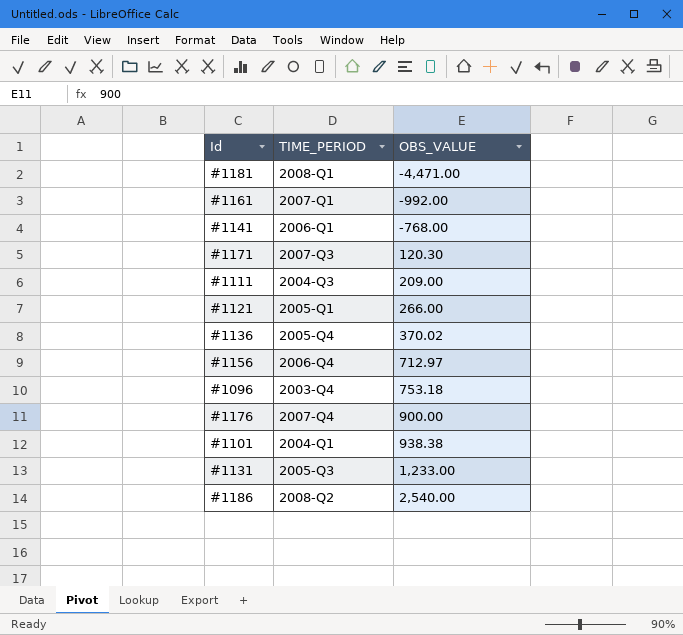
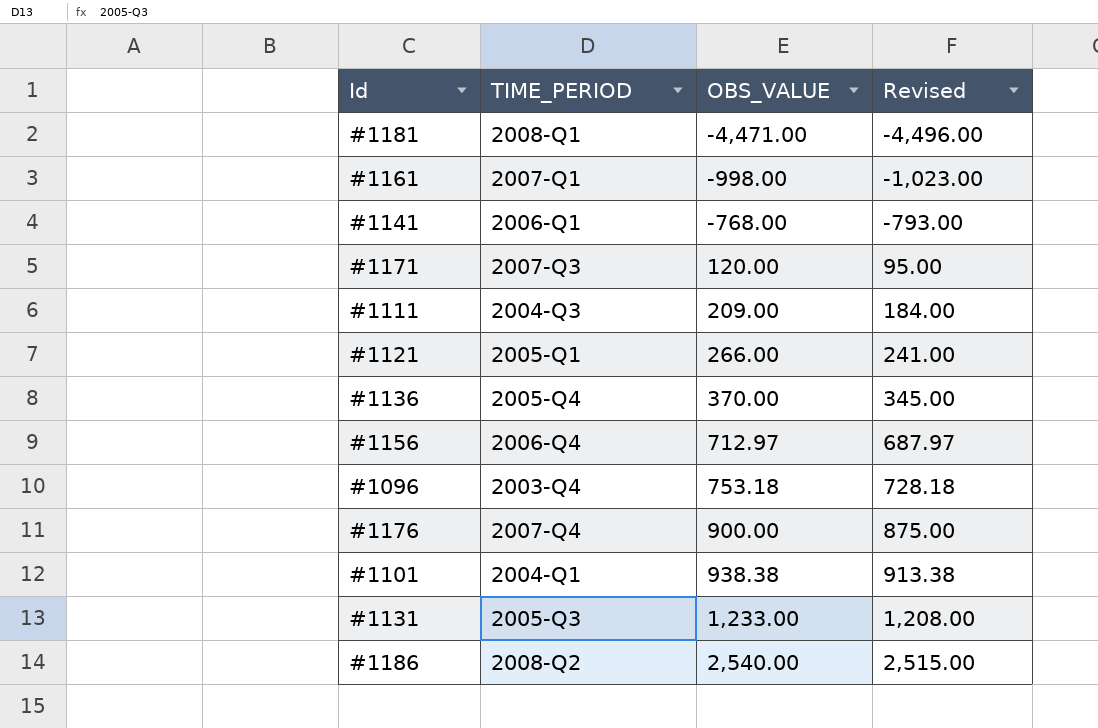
column Revised | formula: none -> [OBS_VALUE] - 25
#1161 | OBS_VALUE: -992.00 -> -998.00
#1171 | OBS_VALUE: 120.30 -> 120.00
#1136 | OBS_VALUE: 370.02 -> 370.00

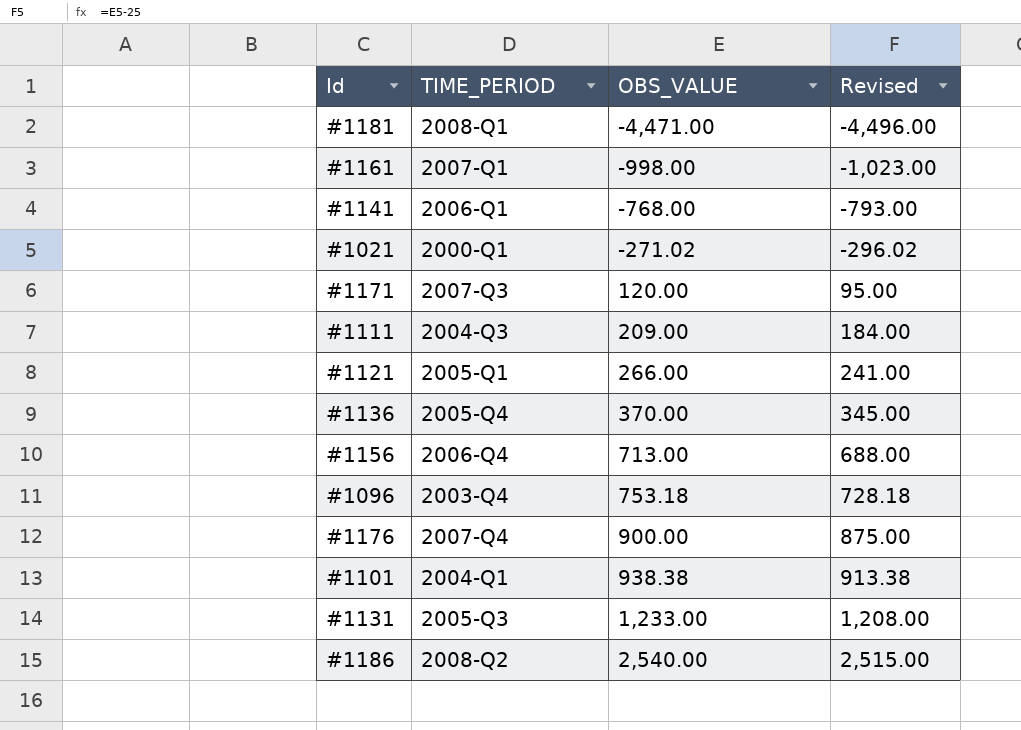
row #1021: none -> 2000-Q1 | -271.02 | -296.02
#1156 | OBS_VALUE: 712.97 -> 713.00
#1156 | Revised: 687.97 -> 688.00

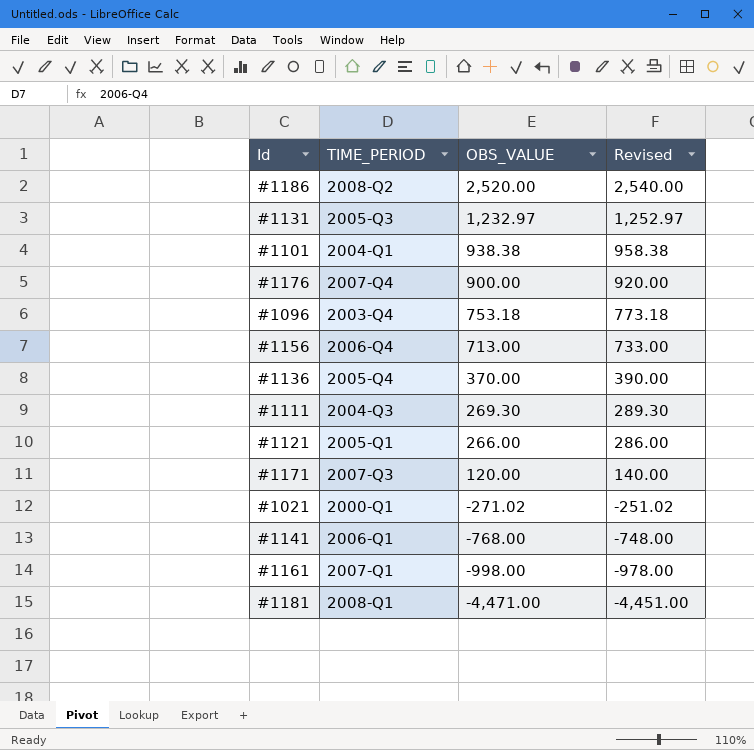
row order: OBS_VALUE ascending -> OBS_VALUE descending
column Revised | formula: [OBS_VALUE] - 25 -> [OBS_VALUE] + 20
#1186 | OBS_VALUE: 2,540.00 -> 2,520.00
#1131 | OBS_VALUE: 1,233.00 -> 1,232.97
#1111 | OBS_VALUE: 209.00 -> 269.30

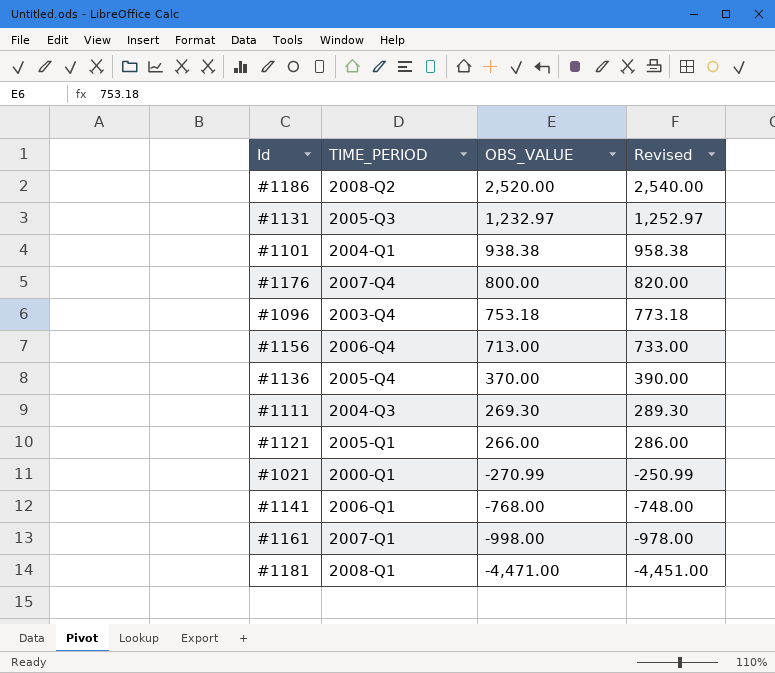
row #1171: 2007-Q3 | 120.00 | 140.00 -> none
#1176 | OBS_VALUE: 900.00 -> 800.00
#1176 | Revised: 920.00 -> 820.00
#1021 | OBS_VALUE: -271.02 -> -270.99
#1021 | Revised: -251.02 -> -250.99

